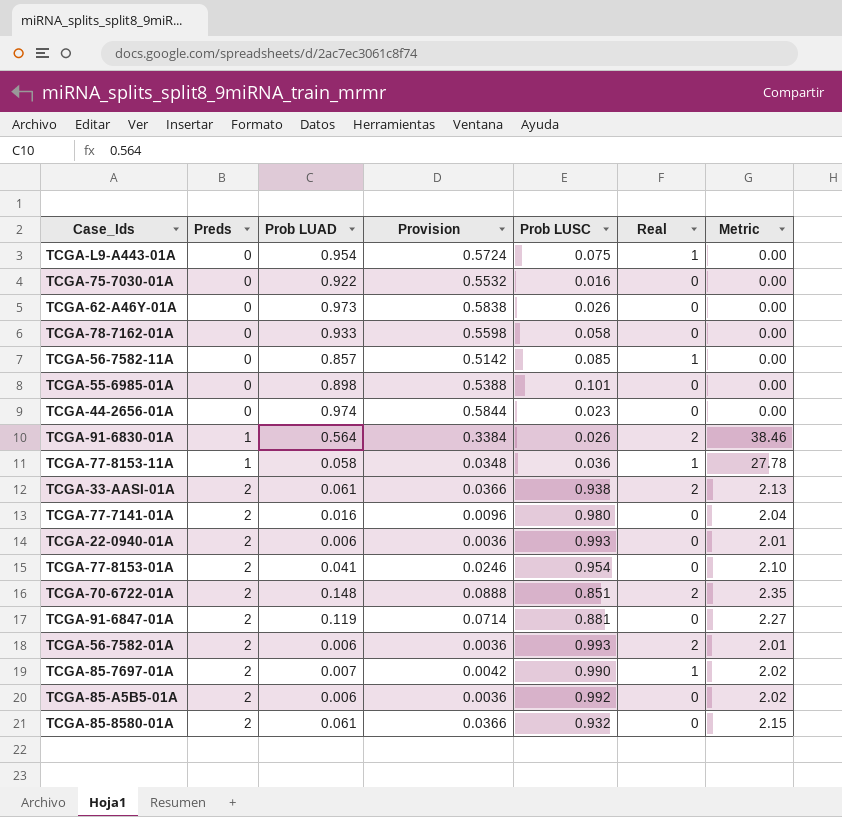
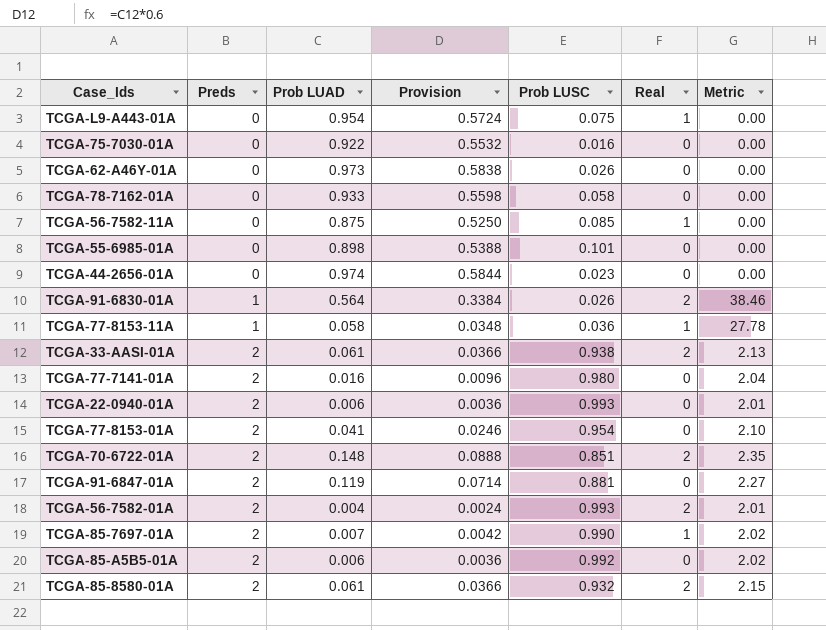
TCGA-56-7582-11A | Prob LUAD: 0.857 -> 0.875
TCGA-56-7582-11A | Provision: 0.5142 -> 0.5250
TCGA-56-7582-01A | Prob LUAD: 0.006 -> 0.004
TCGA-56-7582-01A | Provision: 0.0036 -> 0.0024
TCGA-85-8580-01A | Real: 0 -> 2

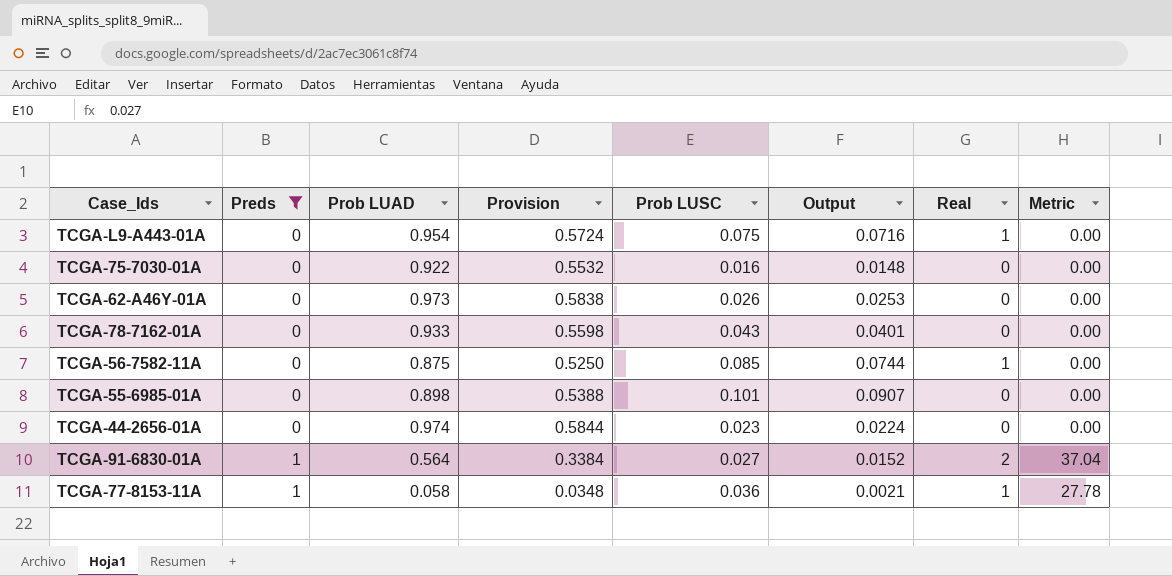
filter: none -> Preds != 2
column Output | formula: none -> [Prob LUAD] * [Prob LUSC]
TCGA-78-7162-01A | Prob LUSC: 0.058 -> 0.043
TCGA-91-6830-01A | Prob LUSC: 0.026 -> 0.027
TCGA-91-6830-01A | Metric: 38.46 -> 37.04

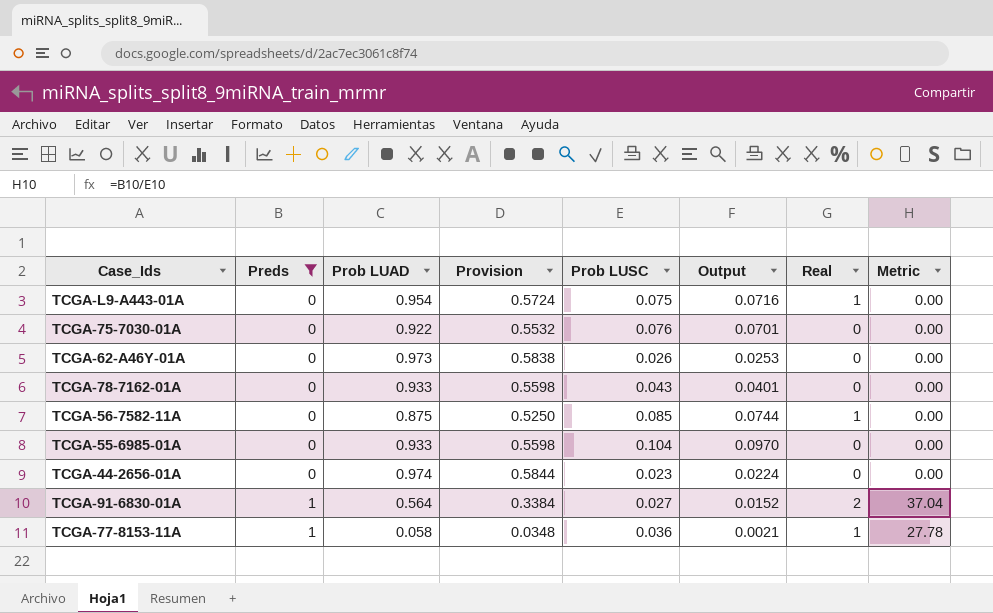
TCGA-75-7030-01A | Prob LUSC: 0.016 -> 0.076
TCGA-75-7030-01A | Output: 0.0148 -> 0.0701
TCGA-55-6985-01A | Prob LUAD: 0.898 -> 0.933
TCGA-55-6985-01A | Provision: 0.5388 -> 0.5598
TCGA-55-6985-01A | Prob LUSC: 0.101 -> 0.104
TCGA-55-6985-01A | Output: 0.0907 -> 0.0970

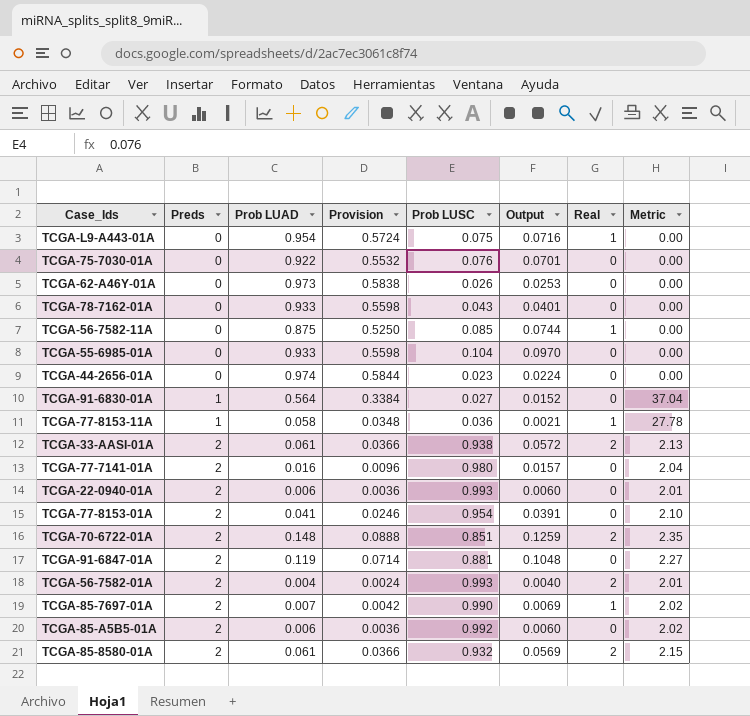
filter: Preds != 2 -> none
TCGA-91-6830-01A | Real: 2 -> 0

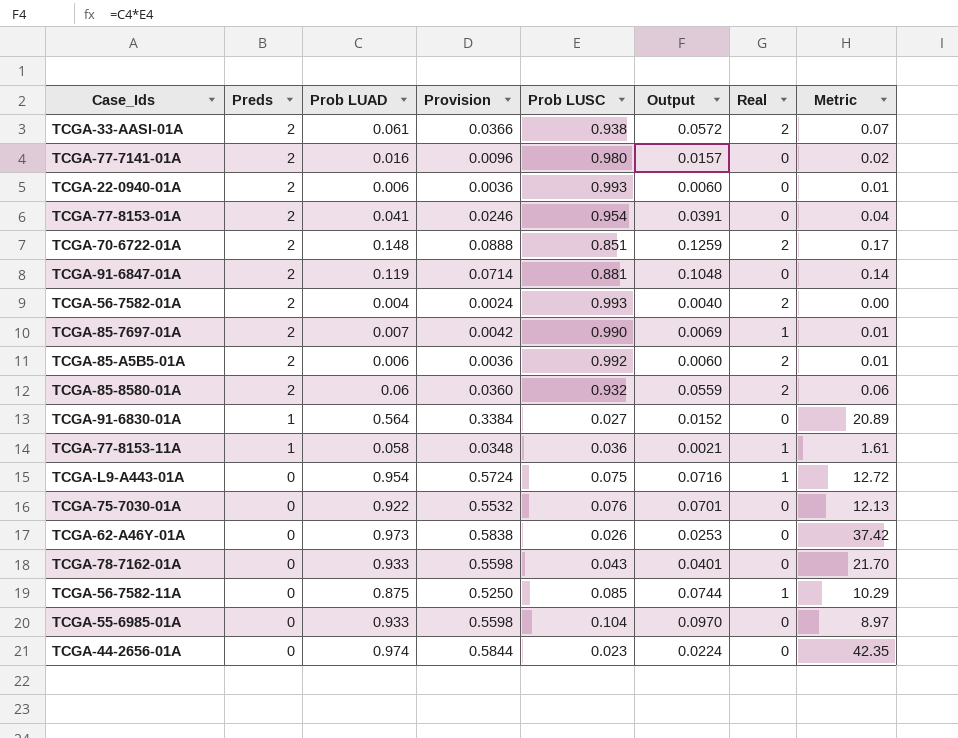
row order: Preds ascending -> Preds descending
column Metric | formula: [Preds] / [Prob LUSC] -> [Prob LUAD] / [Prob LUSC]
TCGA-85-A5B5-01A | Real: 0 -> 2
TCGA-85-8580-01A | Prob LUAD: 0.061 -> 0.06
TCGA-85-8580-01A | Provision: 0.0366 -> 0.0360
TCGA-85-8580-01A | Output: 0.0569 -> 0.0559

